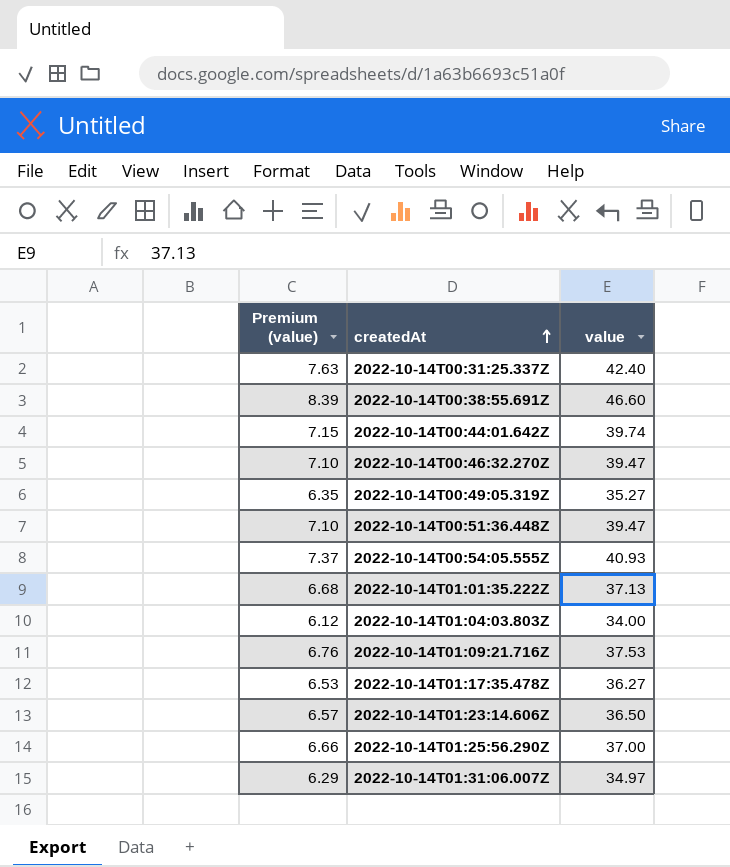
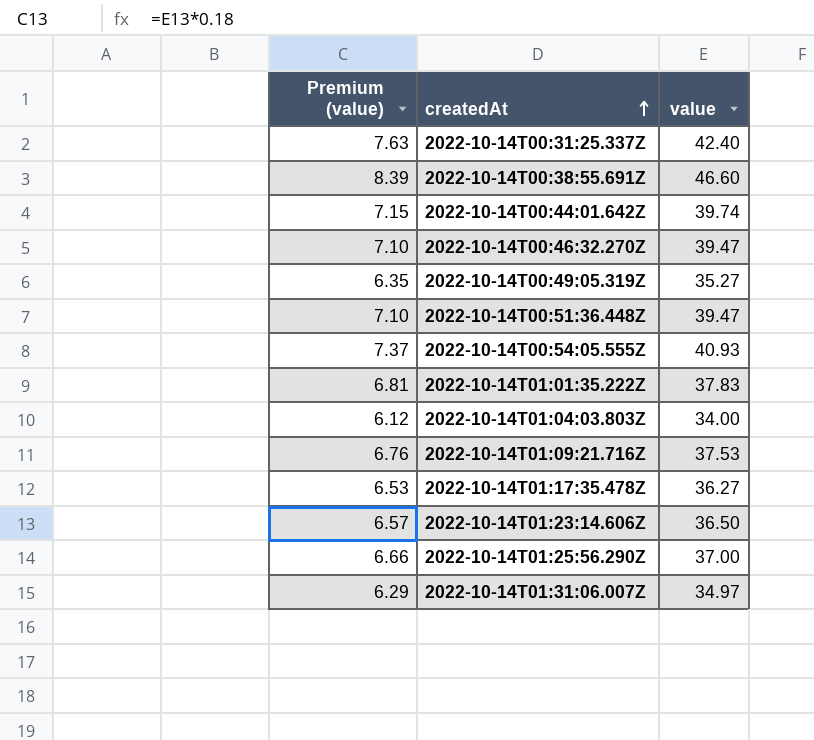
2022-10-14T01:01:35.222Z | Premium (value): 6.68 -> 6.81
2022-10-14T01:01:35.222Z | value: 37.13 -> 37.83

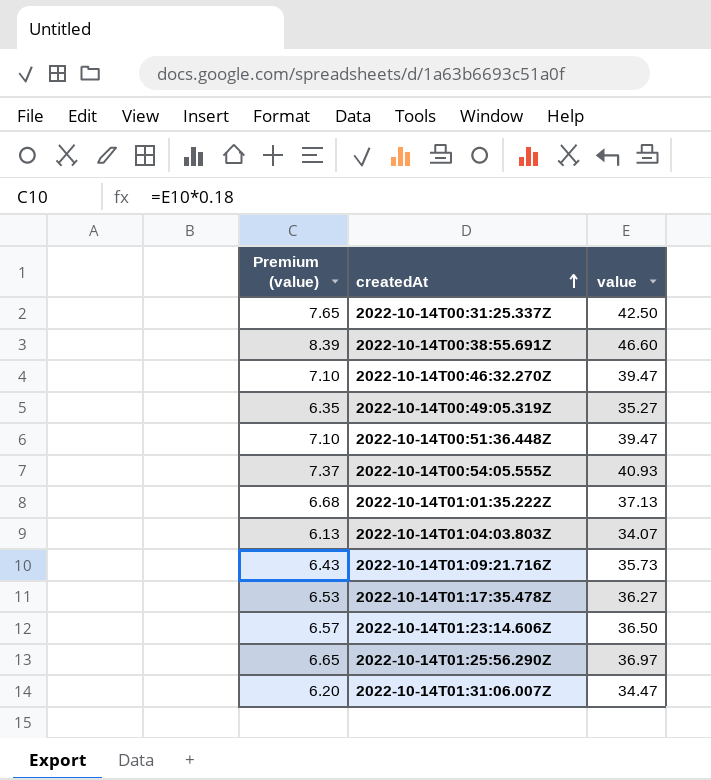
row 2022-10-14T00:44:01.642Z: 7.15 | 39.74 -> none
2022-10-14T00:31:25.337Z | Premium (value): 7.63 -> 7.65
2022-10-14T00:31:25.337Z | value: 42.40 -> 42.50
2022-10-14T01:01:35.222Z | Premium (value): 6.81 -> 6.68
2022-10-14T01:01:35.222Z | value: 37.83 -> 37.13
2022-10-14T01:04:03.803Z | Premium (value): 6.12 -> 6.13
2022-10-14T01:04:03.803Z | value: 34.00 -> 34.07
2022-10-14T01:09:21.716Z | Premium (value): 6.76 -> 6.43
2022-10-14T01:09:21.716Z | value: 37.53 -> 35.73
2022-10-14T01:25:56.290Z | Premium (value): 6.66 -> 6.65
2022-10-14T01:25:56.290Z | value: 37.00 -> 36.97
2022-10-14T01:31:06.007Z | Premium (value): 6.29 -> 6.20
2022-10-14T01:31:06.007Z | value: 34.97 -> 34.47

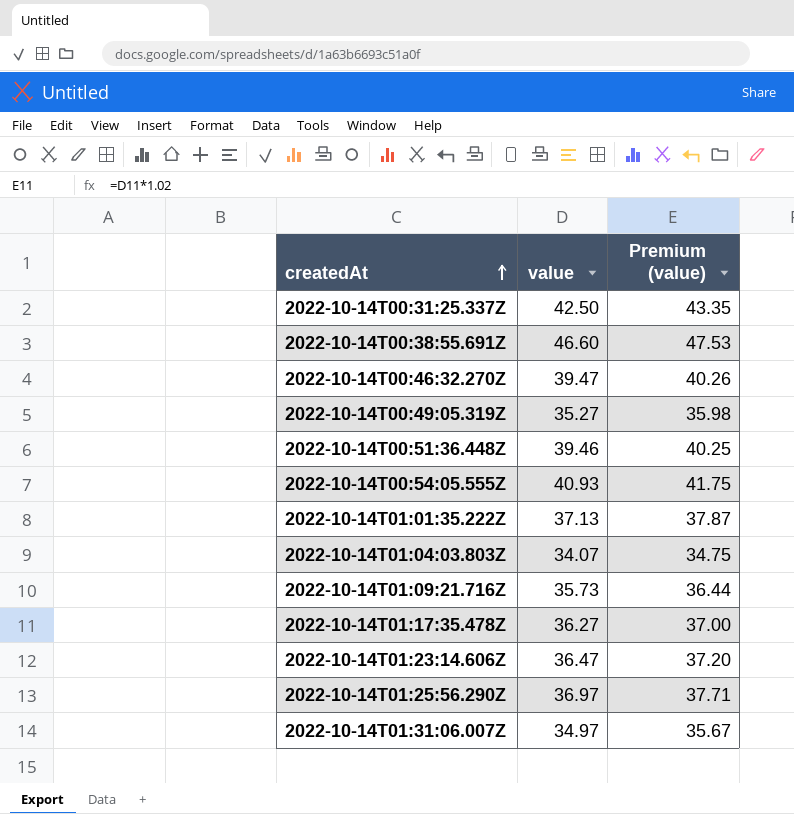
column Premium (value) | formula: [value] * 0.18 -> [value] * 1.02
column Premium (value) | position: 1 -> 3
2022-10-14T00:51:36.448Z | value: 39.47 -> 39.46
2022-10-14T01:23:14.606Z | value: 36.50 -> 36.47
2022-10-14T01:31:06.007Z | value: 34.47 -> 34.97

